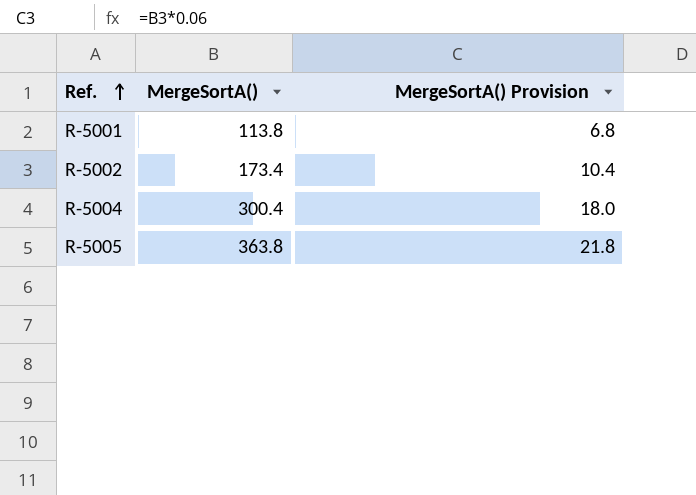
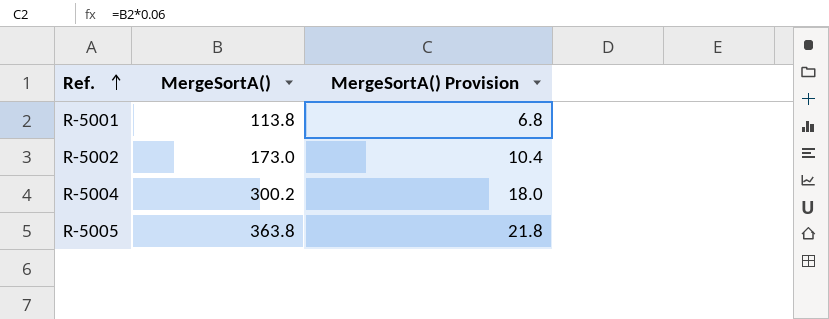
R-5002 | MergeSortA(): 173.4 -> 173.0
R-5004 | MergeSortA(): 300.4 -> 300.2

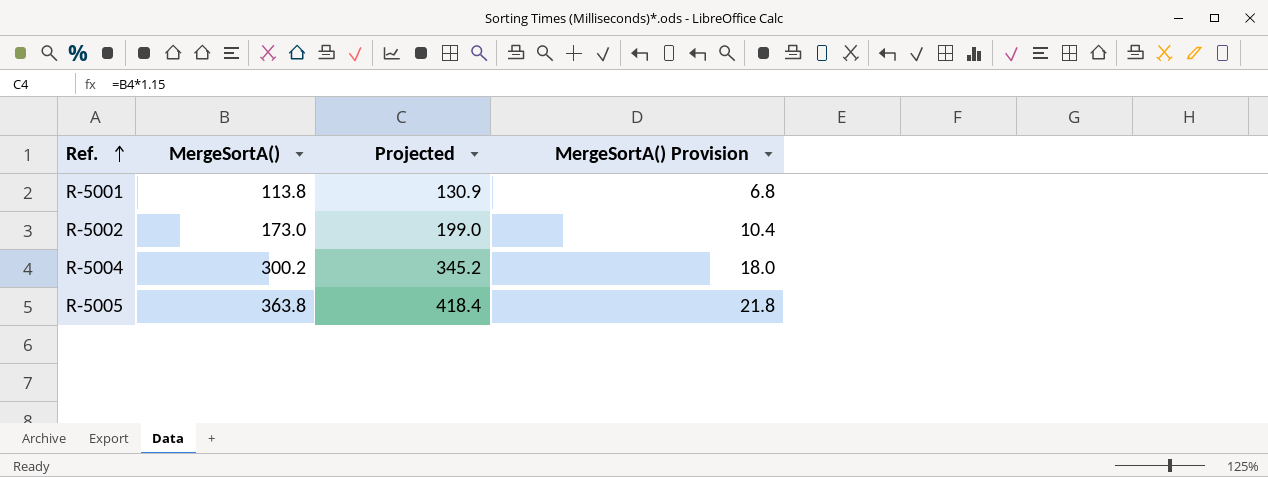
column Projected | formula: none -> [MergeSortA()] * 1.15

